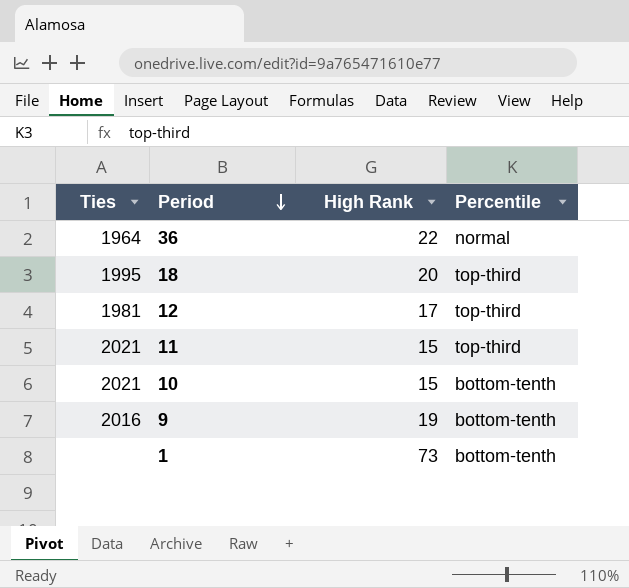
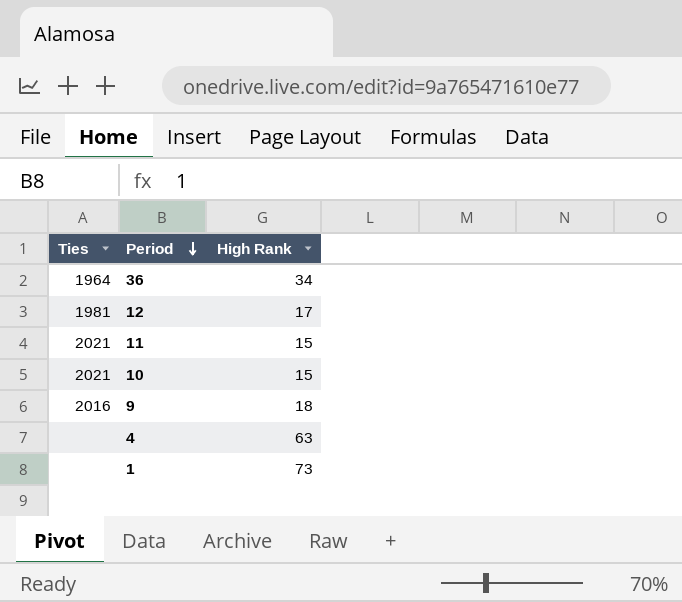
column Percentile | position: 4 -> none
row 18: 1995 | 20 | top-third -> none
36 | High Rank: 22 -> 34
9 | High Rank: 19 -> 18
row 4: none -> none | 63

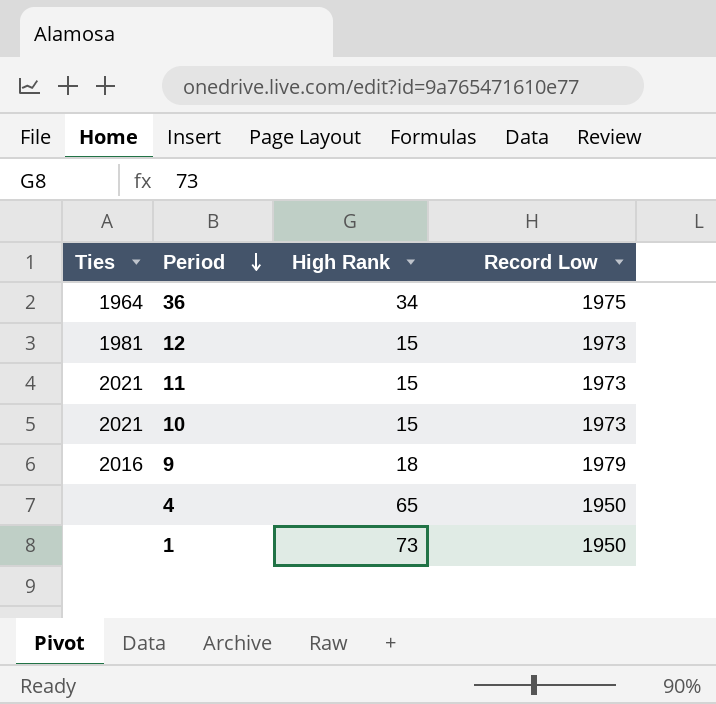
column Record Low | position: none -> 4
12 | High Rank: 17 -> 15
4 | High Rank: 63 -> 65

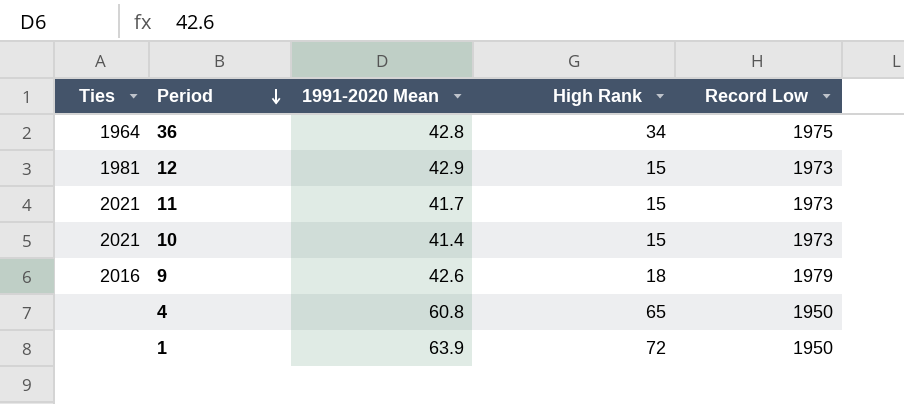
column 1991-2020 Mean | position: none -> 3
1 | High Rank: 73 -> 72

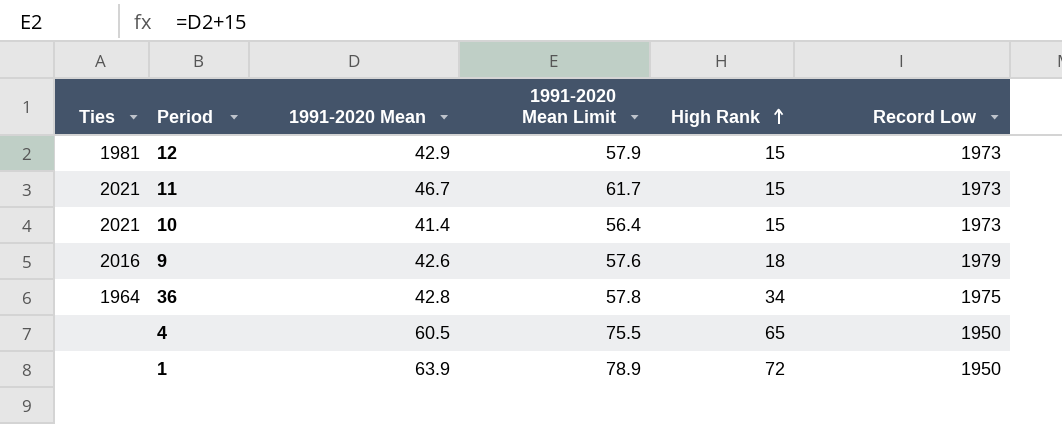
row order: Period descending -> High Rank ascending
column 1991-2020 Mean Limit | formula: none -> [1991-2020 Mean] + 15
11 | 1991-2020 Mean: 41.7 -> 46.7
4 | 1991-2020 Mean: 60.8 -> 60.5

